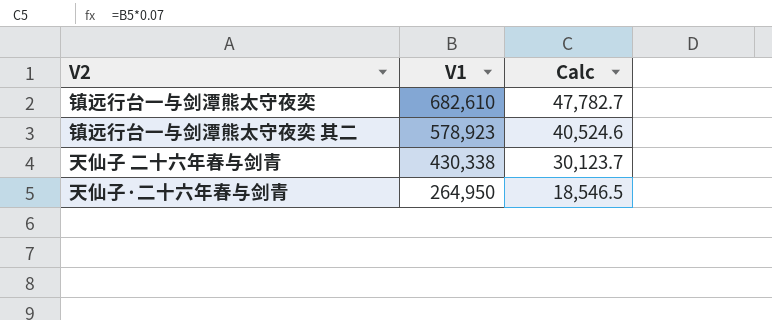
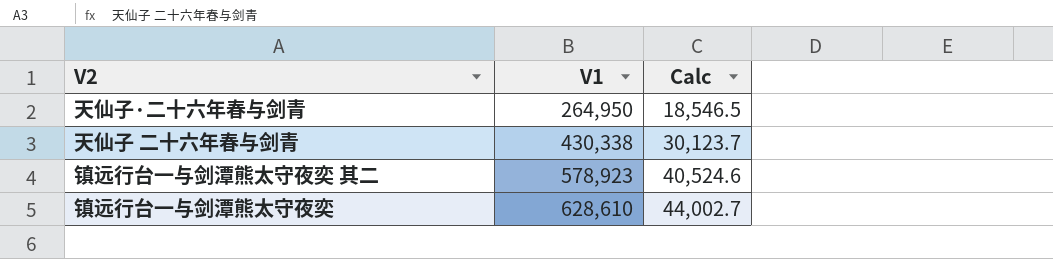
row order: V1 descending -> V1 ascending
镇远行台一与剑潭熊太守夜奕 | V1: 682,610 -> 628,610
镇远行台一与剑潭熊太守夜奕 | Calc: 47,782.7 -> 44,002.7

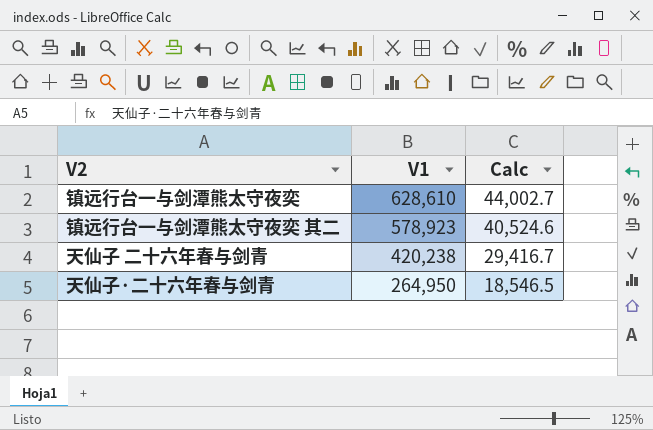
row order: V1 ascending -> V1 descending
天仙子 二十六年春与剑青 | V1: 430,338 -> 420,238
天仙子 二十六年春与剑青 | Calc: 30,123.7 -> 29,416.7

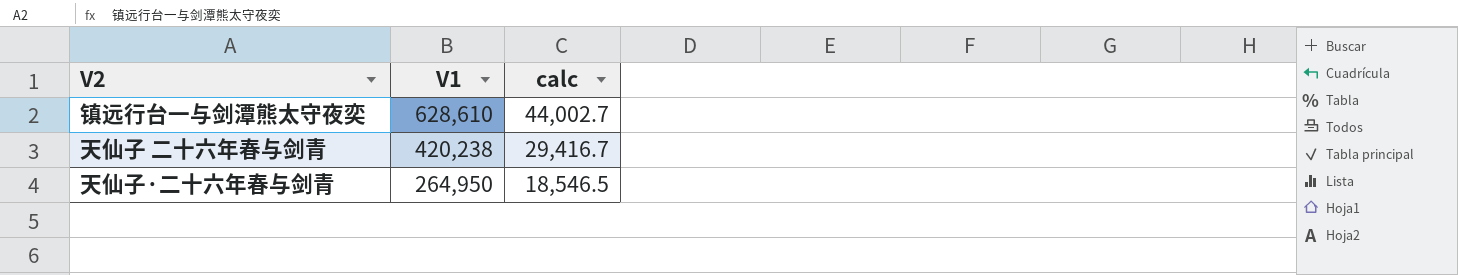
column name: Calc -> calc
row 镇远行台一与剑潭熊太守夜奕 其二: 578,923 | 40,524.6 -> none

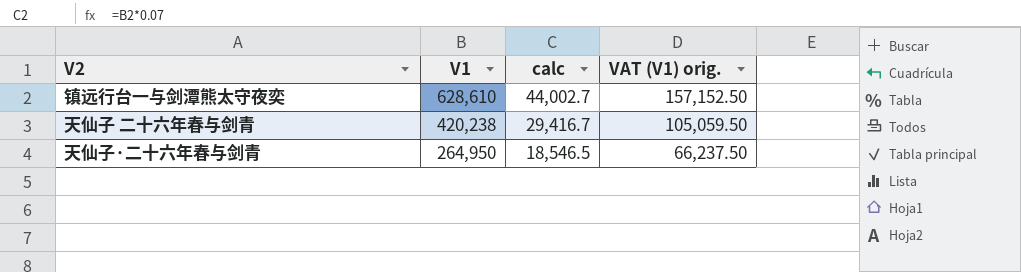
column VAT (V1) orig. | formula: none -> [V1] * 0.25

